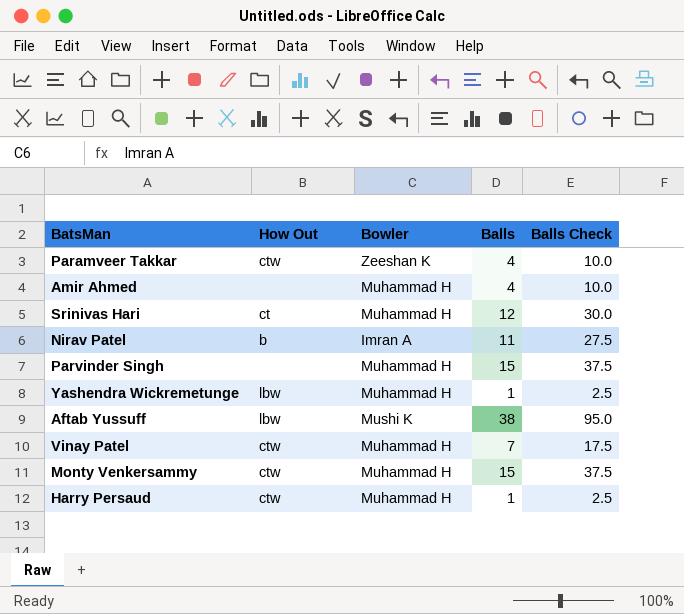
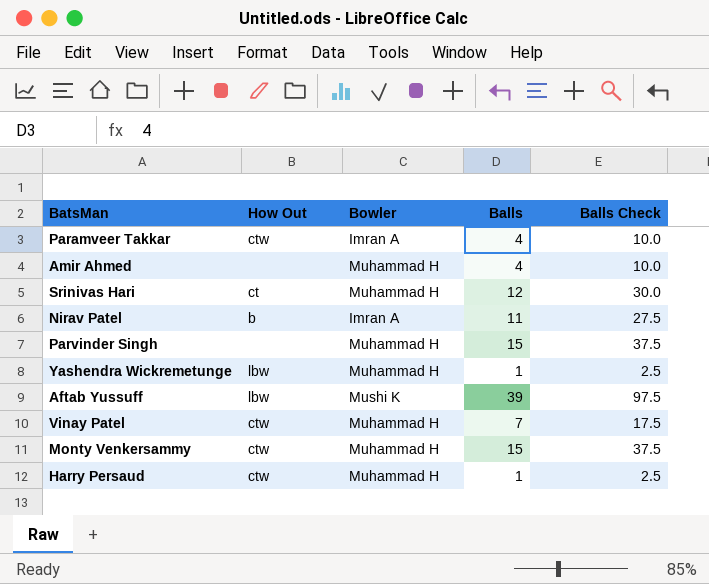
Paramveer Takkar | Bowler: Zeeshan K -> Imran A
Aftab Yussuff | Balls: 38 -> 39
Aftab Yussuff | Balls Check: 95.0 -> 97.5

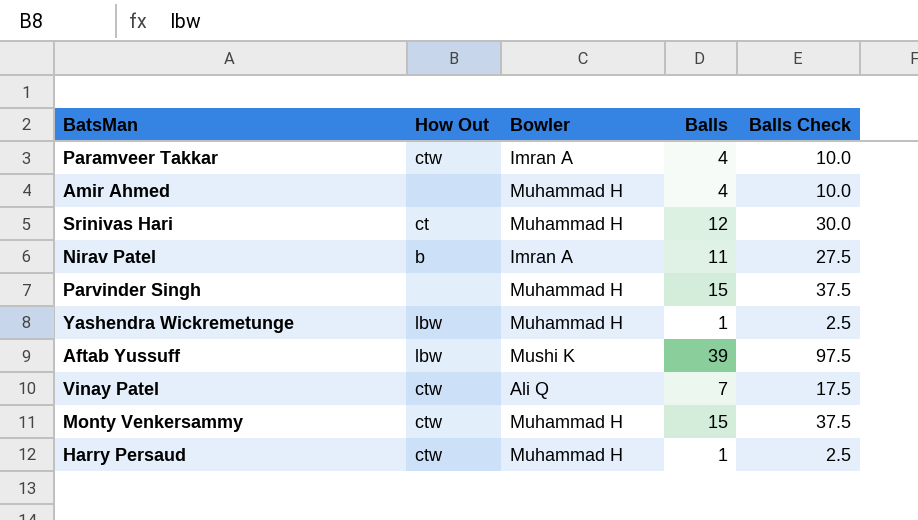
Vinay Patel | Bowler: Muhammad H -> Ali Q

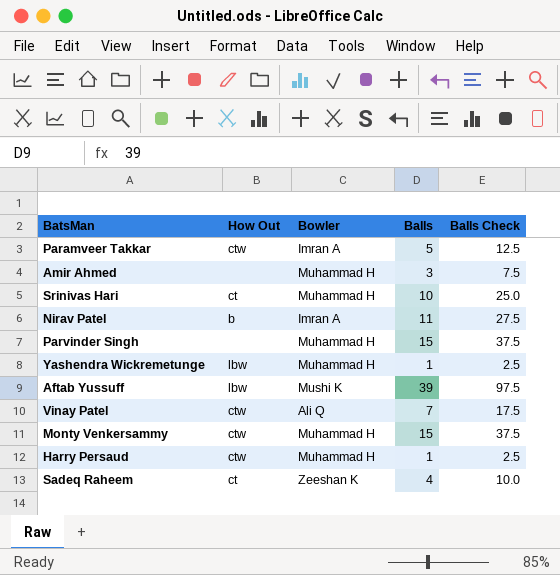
Paramveer Takkar | Balls: 4 -> 5
Paramveer Takkar | Balls Check: 10.0 -> 12.5
Amir Ahmed | Balls: 4 -> 3
Amir Ahmed | Balls Check: 10.0 -> 7.5
Srinivas Hari | Balls: 12 -> 10
Srinivas Hari | Balls Check: 30.0 -> 25.0
row Sadeq Raheem: none -> ct | Zeeshan K | 4 | 10.0

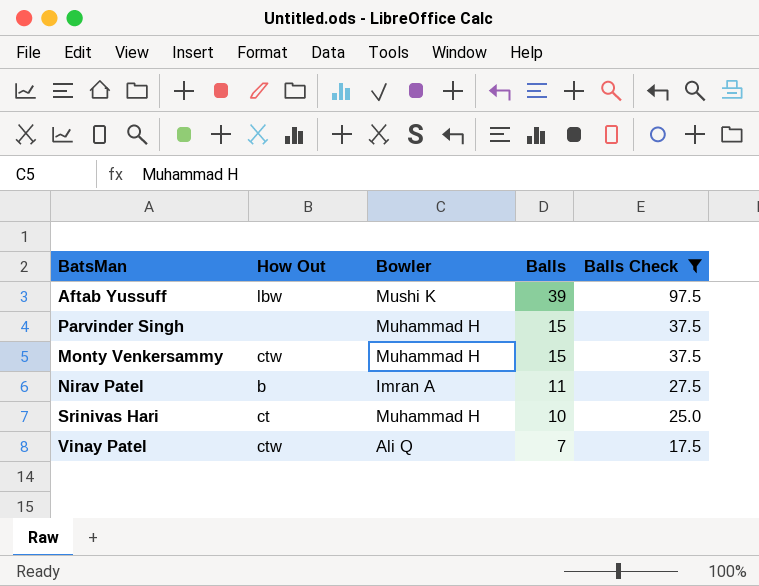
filter: none -> Balls Check >= 17.5
row order: none -> Balls descending

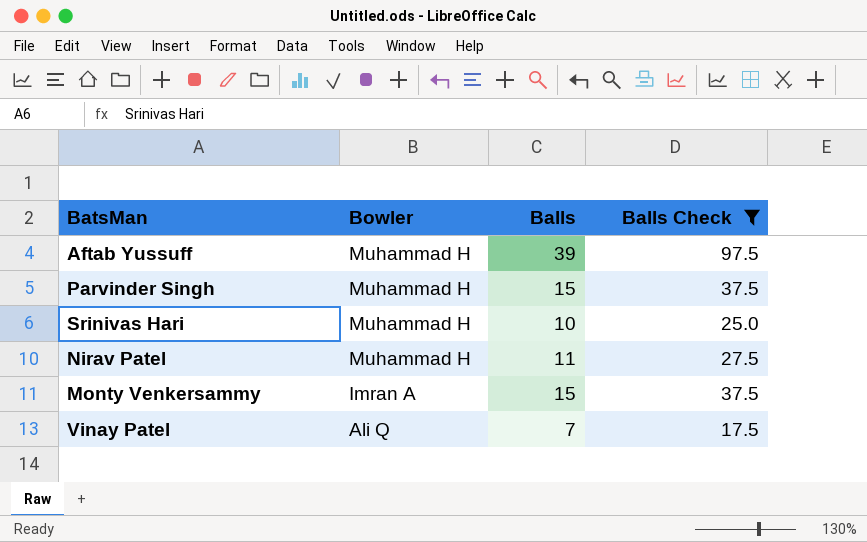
row order: Balls descending -> Bowler descending
column How Out | position: 2 -> none
Aftab Yussuff | Bowler: Mushi K -> Muhammad H
Nirav Patel | Bowler: Imran A -> Muhammad H
Monty Venkersammy | Bowler: Muhammad H -> Imran A

